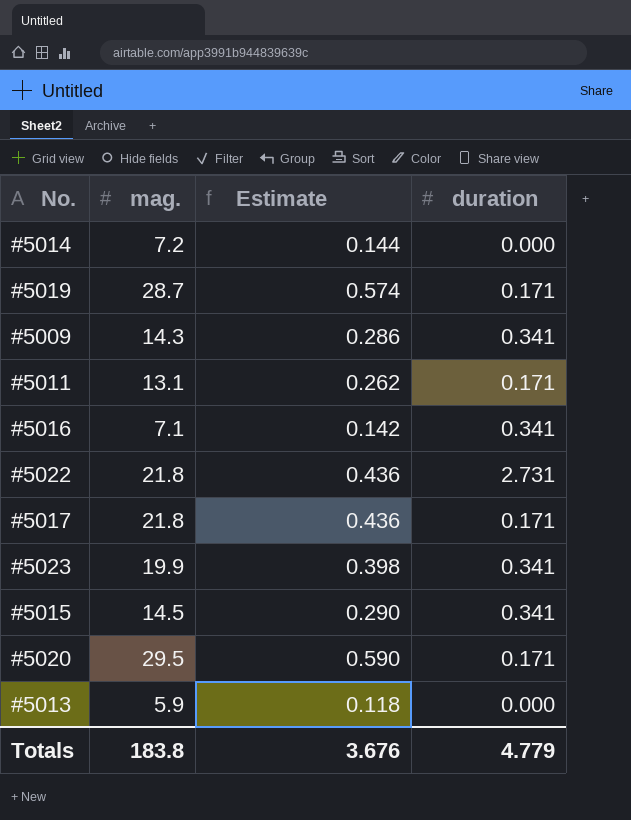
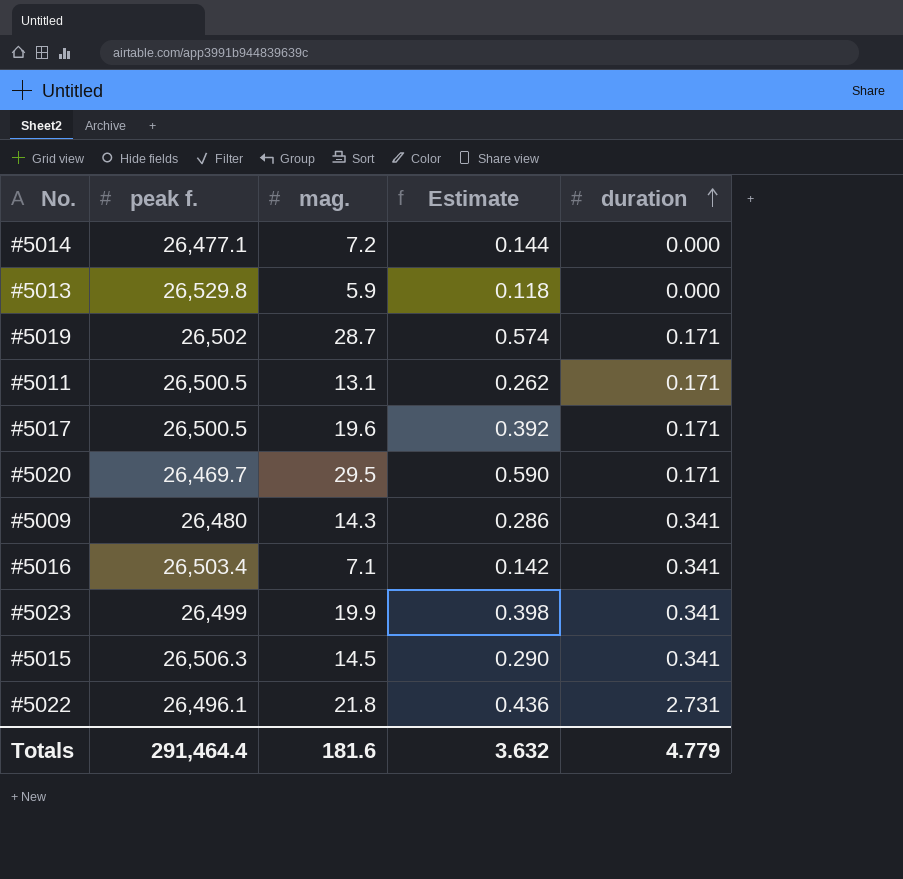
row order: none -> duration ascending
column peak f. | position: none -> 2
#5017 | mag.: 21.8 -> 19.6
#5017 | Estimate: 0.436 -> 0.392
Totals | mag.: 183.8 -> 181.6
Totals | Estimate: 3.676 -> 3.632

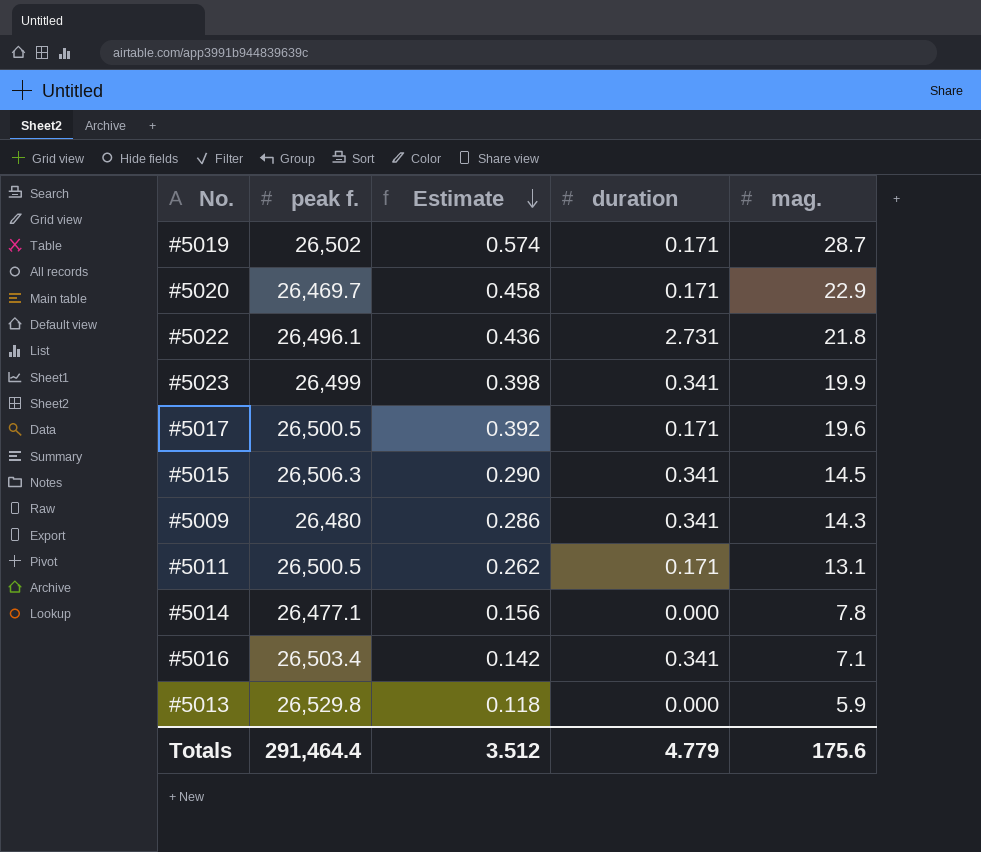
row order: duration ascending -> Estimate descending
column mag. | position: 3 -> 5
#5020 | Estimate: 0.590 -> 0.458
#5020 | mag.: 29.5 -> 22.9
#5014 | Estimate: 0.144 -> 0.156
#5014 | mag.: 7.2 -> 7.8
Totals | Estimate: 3.632 -> 3.512
Totals | mag.: 181.6 -> 175.6

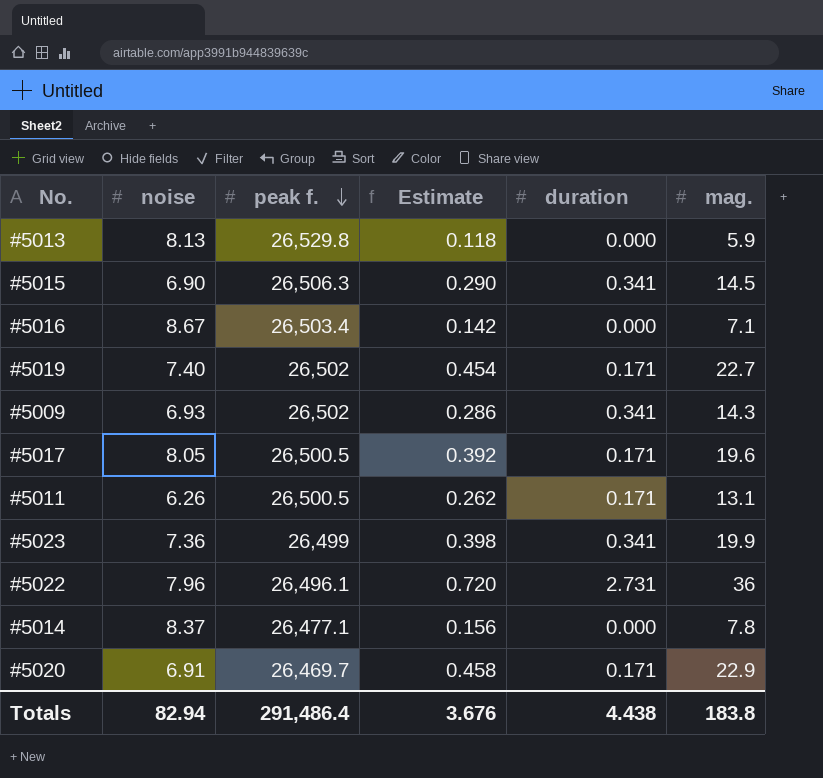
row order: Estimate descending -> peak f. descending
column noise | position: none -> 2
#5016 | duration: 0.341 -> 0.000
#5019 | Estimate: 0.574 -> 0.454
#5019 | mag.: 28.7 -> 22.7
#5009 | peak f.: 26,480 -> 26,502
#5022 | Estimate: 0.436 -> 0.720
#5022 | mag.: 21.8 -> 36
Totals | peak f.: 291,464.4 -> 291,486.4
Totals | Estimate: 3.512 -> 3.676
Totals | duration: 4.779 -> 4.438
Totals | mag.: 175.6 -> 183.8

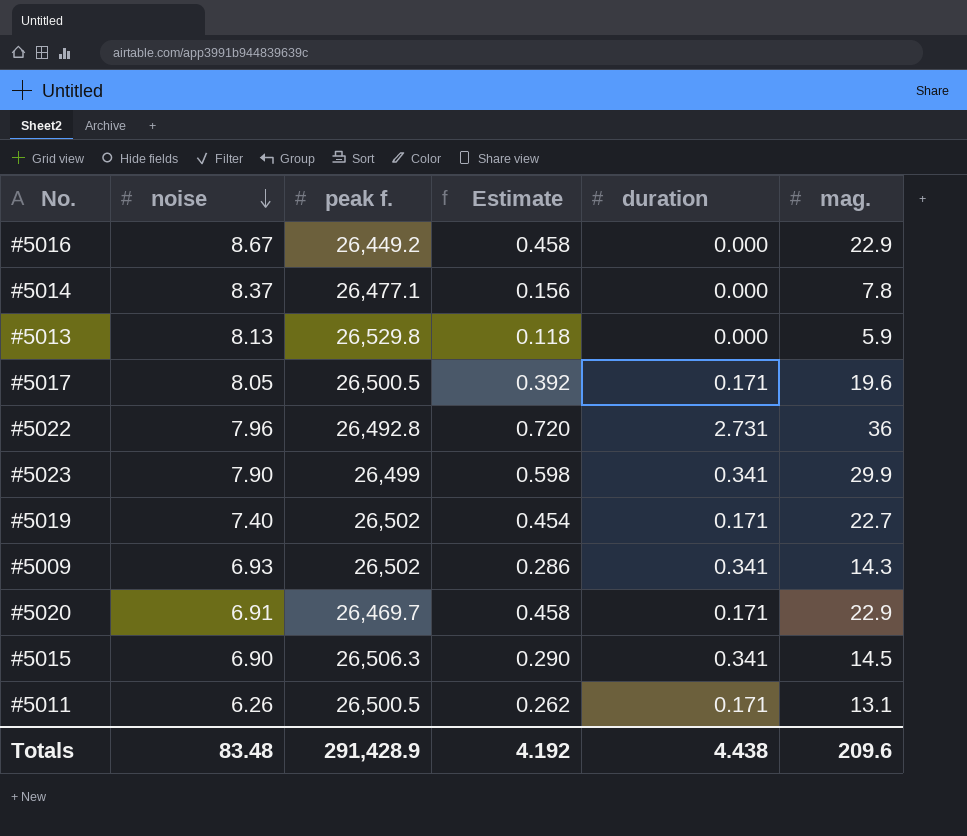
row order: peak f. descending -> noise descending
#5016 | peak f.: 26,503.4 -> 26,449.2
#5016 | Estimate: 0.142 -> 0.458
#5016 | mag.: 7.1 -> 22.9
#5022 | peak f.: 26,496.1 -> 26,492.8
#5023 | noise: 7.36 -> 7.90
#5023 | Estimate: 0.398 -> 0.598
#5023 | mag.: 19.9 -> 29.9
Totals | noise: 82.94 -> 83.48
Totals | peak f.: 291,486.4 -> 291,428.9
Totals | Estimate: 3.676 -> 4.192
Totals | mag.: 183.8 -> 209.6

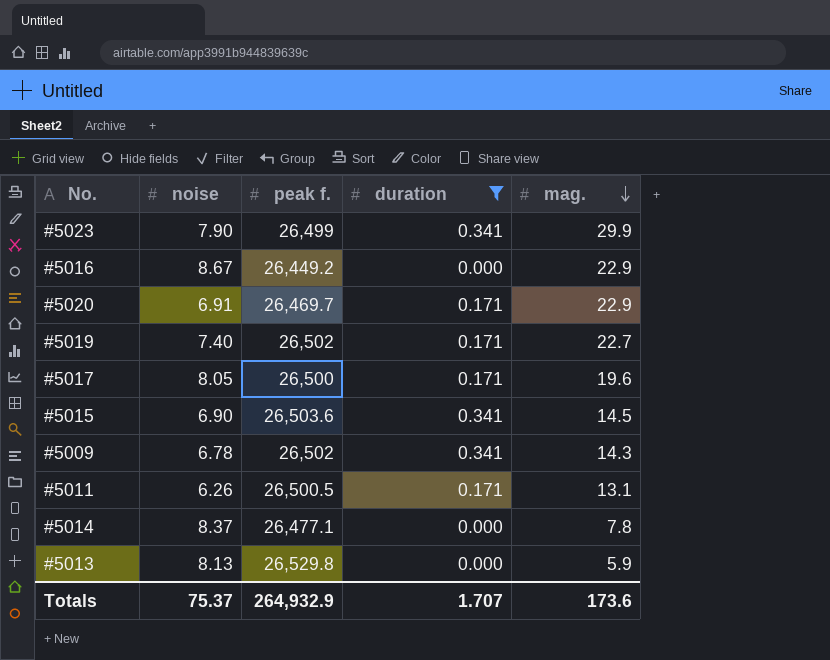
filter: none -> duration != 2.731
row order: noise descending -> mag. descending
column Estimate | formula: [mag.] * 0.02 -> none
#5017 | peak f.: 26,500.5 -> 26,500
#5015 | peak f.: 26,506.3 -> 26,503.6
#5009 | noise: 6.93 -> 6.78
Totals | noise: 83.48 -> 75.37
Totals | peak f.: 291,428.9 -> 264,932.9
Totals | duration: 4.438 -> 1.707
Totals | mag.: 209.6 -> 173.6

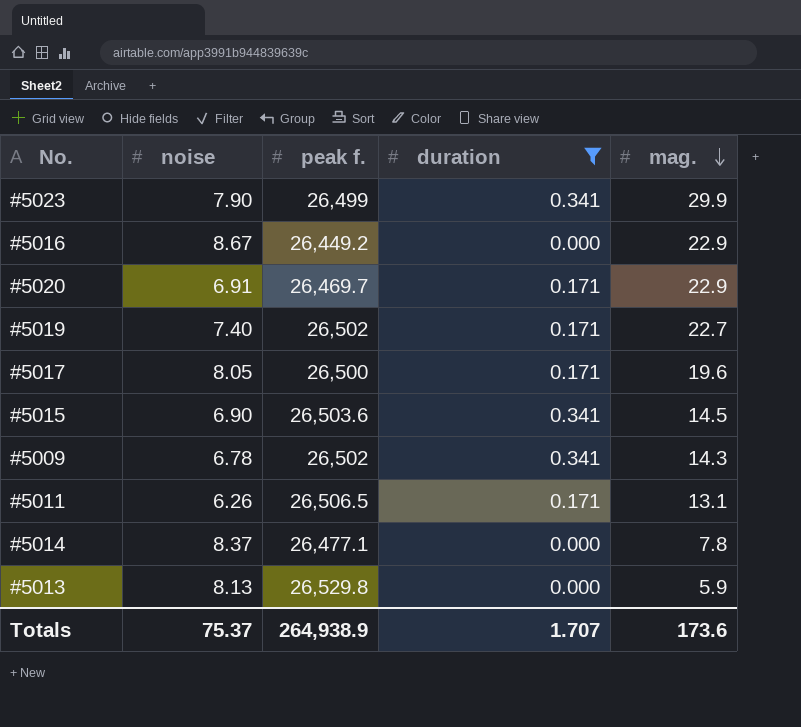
#5011 | peak f.: 26,500.5 -> 26,506.5
Totals | peak f.: 264,932.9 -> 264,938.9

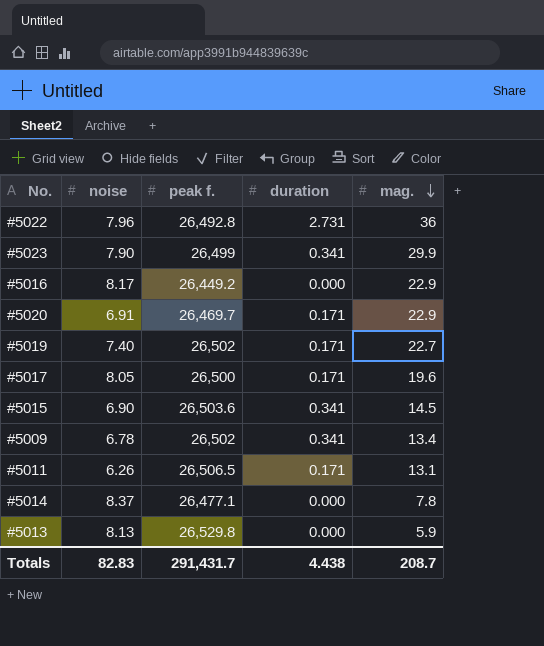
filter: duration != 2.731 -> none
#5016 | noise: 8.67 -> 8.17
#5009 | mag.: 14.3 -> 13.4
Totals | noise: 75.37 -> 82.83
Totals | peak f.: 264,938.9 -> 291,431.7
Totals | duration: 1.707 -> 4.438
Totals | mag.: 173.6 -> 208.7

